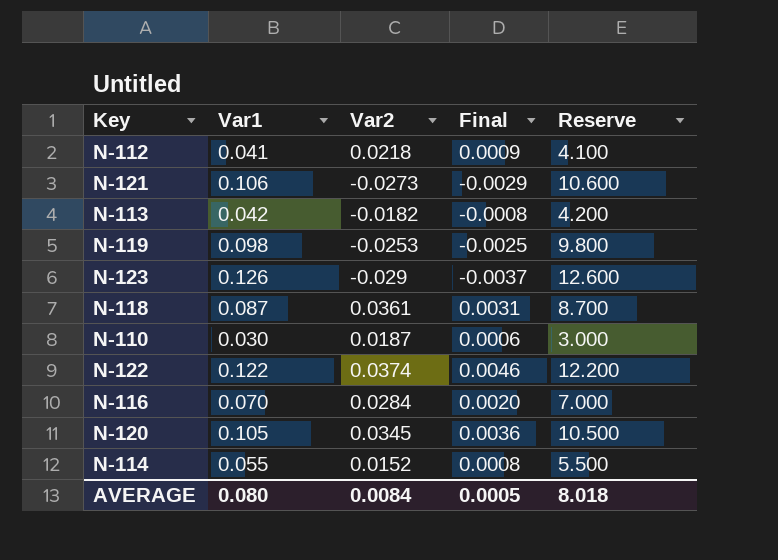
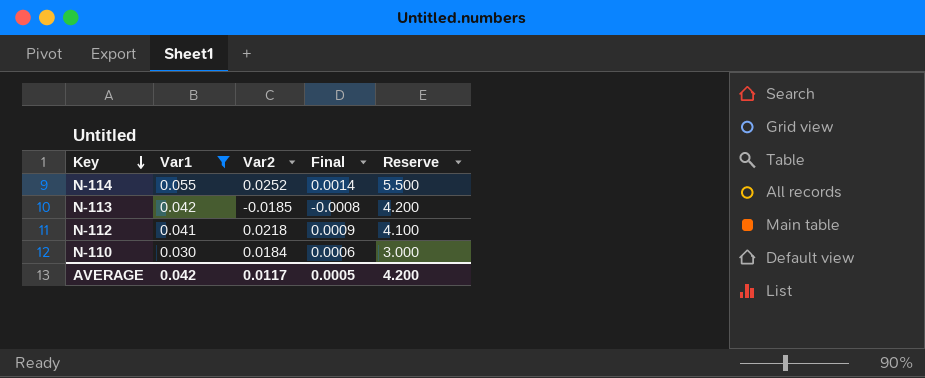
filter: none -> Var1 <= 0.055
row order: none -> Key descending
N-114 | Var2: 0.0152 -> 0.0252
N-114 | Final: 0.0008 -> 0.0014
N-113 | Var2: -0.0182 -> -0.0185
N-110 | Var2: 0.0187 -> 0.0184
AVERAGE | Var1: 0.080 -> 0.042
AVERAGE | Var2: 0.0084 -> 0.0117
AVERAGE | Reserve: 8.018 -> 4.200

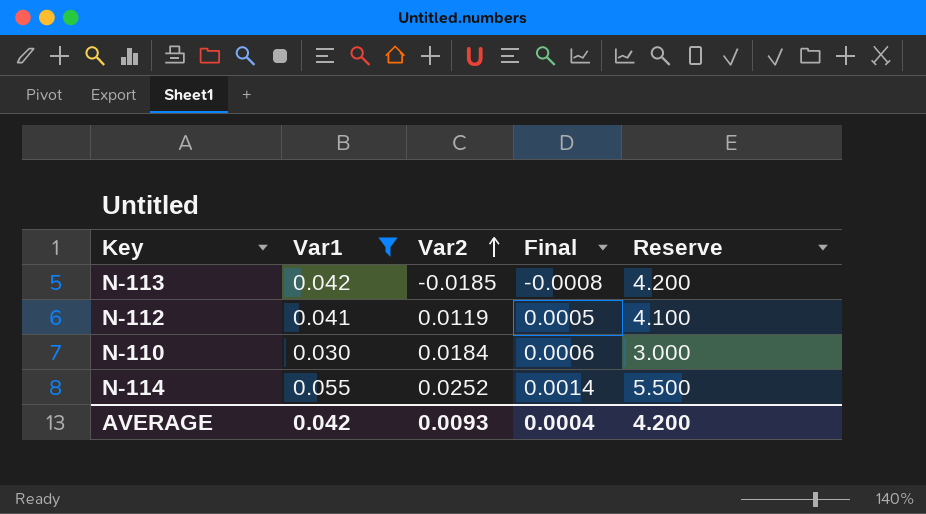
row order: Key descending -> Var2 ascending
N-112 | Var2: 0.0218 -> 0.0119
N-112 | Final: 0.0009 -> 0.0005
AVERAGE | Var2: 0.0117 -> 0.0093
AVERAGE | Final: 0.0005 -> 0.0004

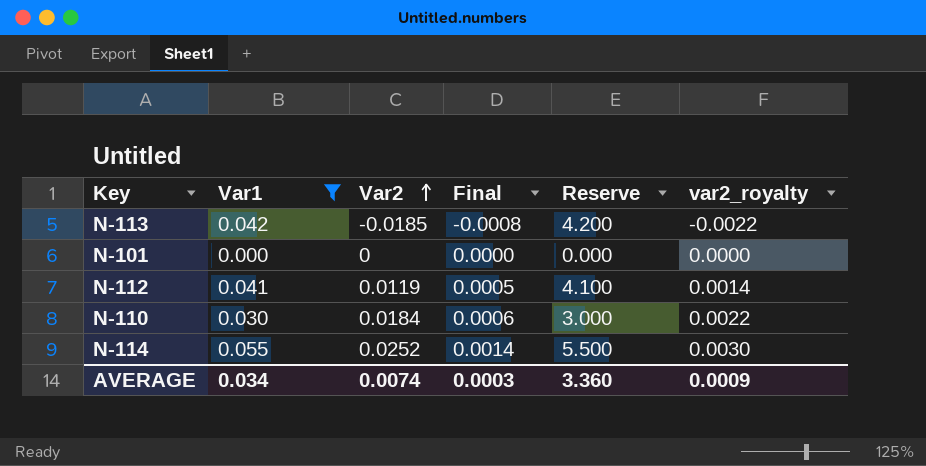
column var2_royalty | formula: none -> [Var2] * 0.12
row N-101: none -> 0.000 | 0 | 0.0000 | 0.000 | 0.0000
AVERAGE | Var1: 0.042 -> 0.034
AVERAGE | Var2: 0.0093 -> 0.0074
AVERAGE | Final: 0.0004 -> 0.0003
AVERAGE | Reserve: 4.200 -> 3.360

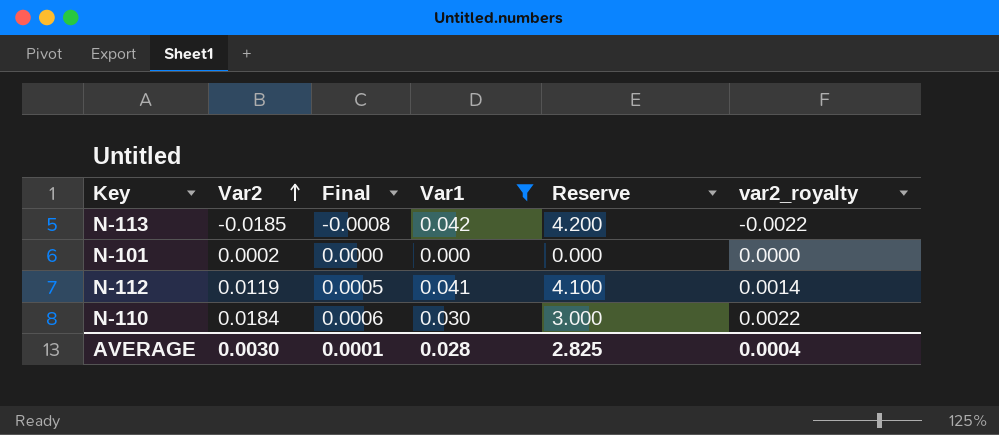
column Var1 | position: 2 -> 4
row N-114: 0.055 | 0.0252 | 0.0014 | 5.500 | 0.0030 -> none
N-101 | Var2: 0 -> 0.0002
AVERAGE | Var2: 0.0074 -> 0.0030
AVERAGE | Final: 0.0003 -> 0.0001
AVERAGE | Var1: 0.034 -> 0.028
AVERAGE | Reserve: 3.360 -> 2.825
AVERAGE | var2_royalty: 0.0009 -> 0.0004

